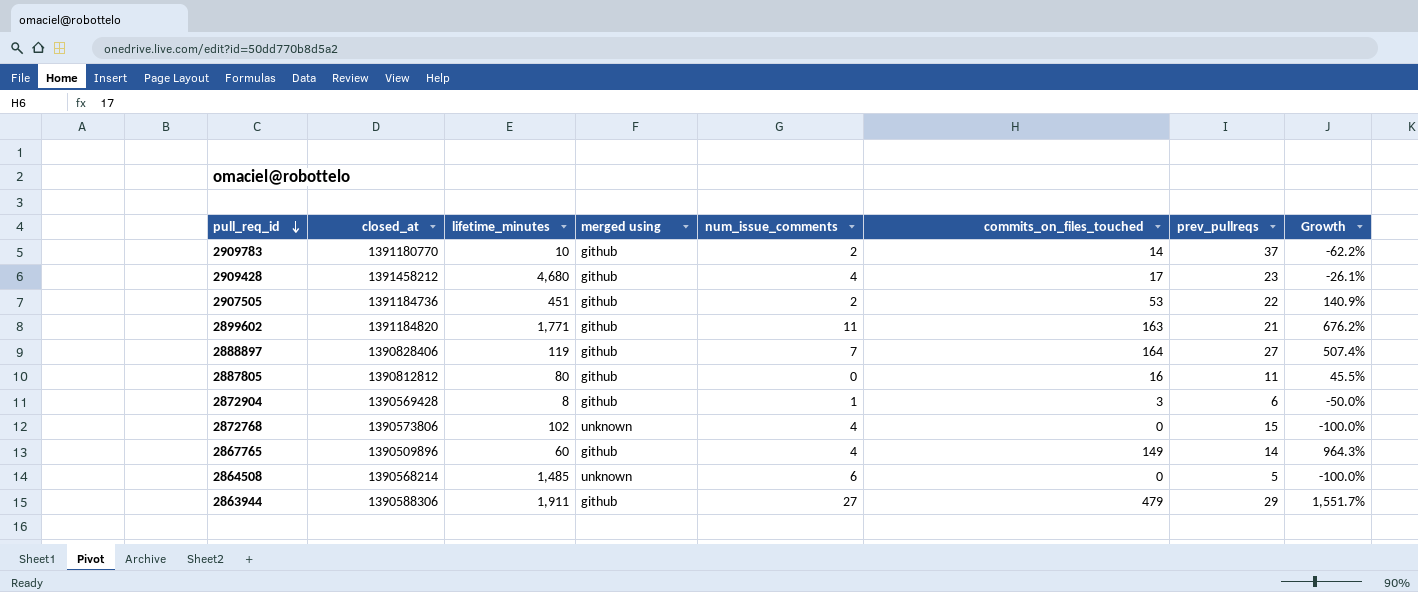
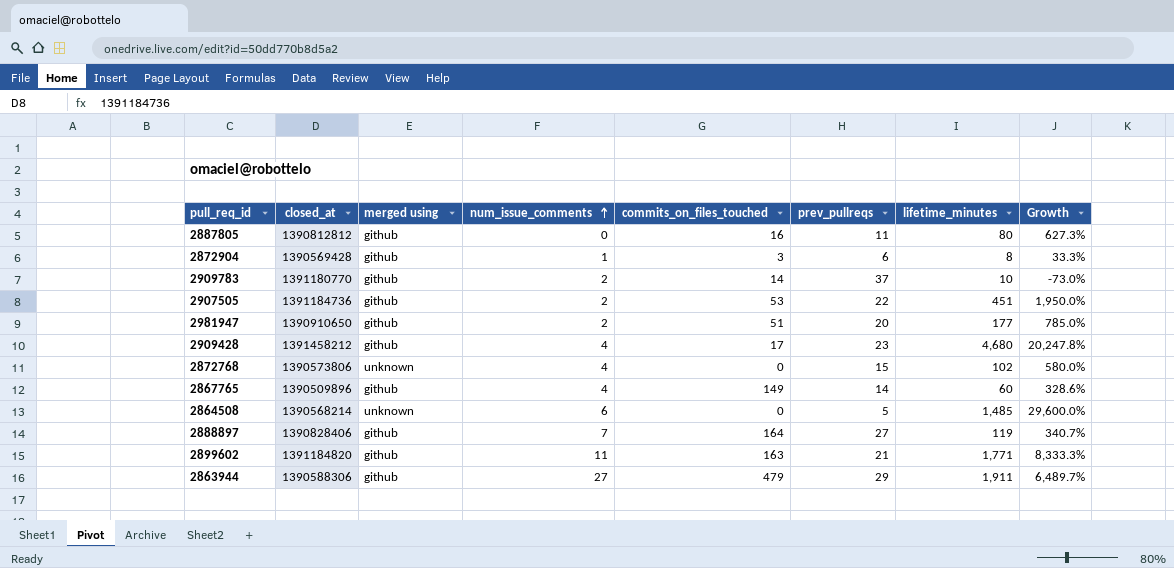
row order: pull_req_id descending -> num_issue_comments ascending
column lifetime_minutes | position: 3 -> 7
column Growth | formula: ([commits_on_files_touched] - [prev_pullreqs]) / [prev_pullreqs] -> ([lifetime_minutes] - [prev_pullreqs]) / [prev_pullreqs]
row 2981947: none -> 1390910650 | github | 2 | 51 | 20 | 177 | 785.0%

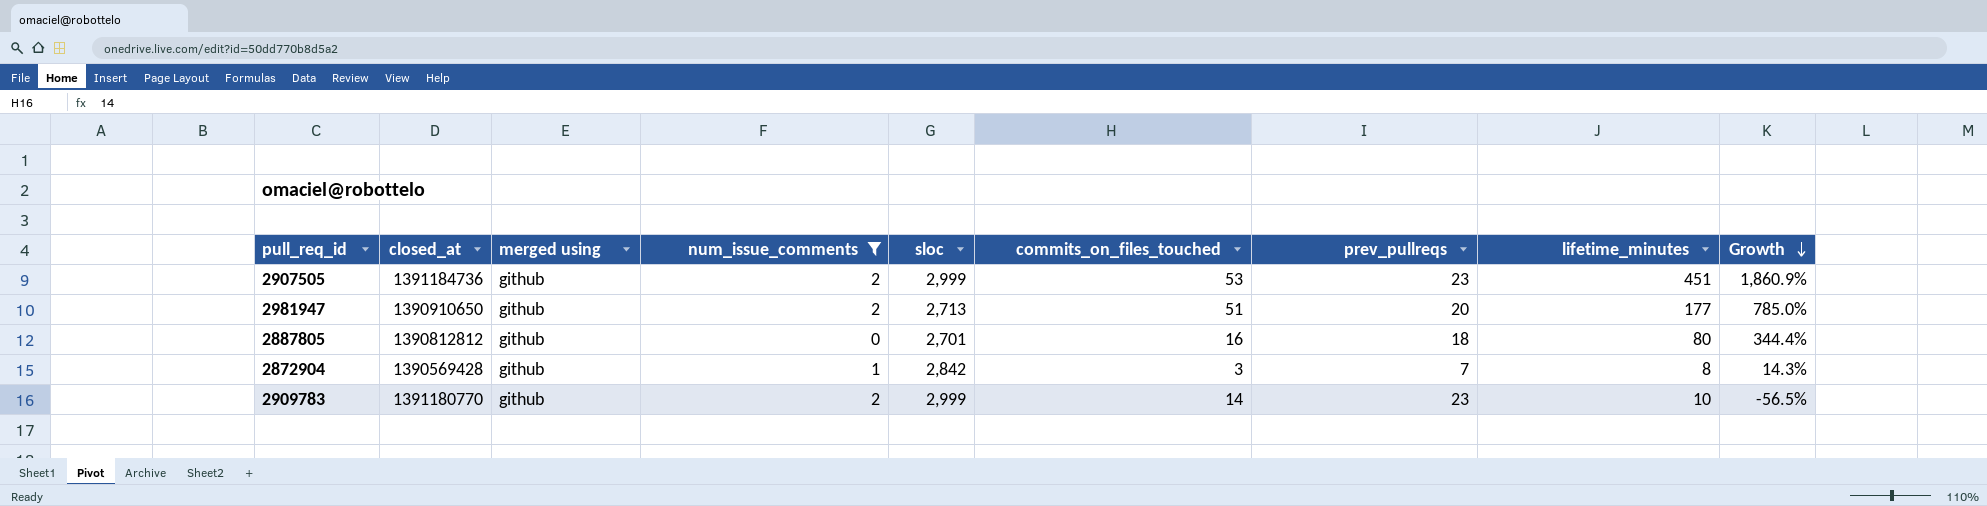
filter: none -> num_issue_comments <= 2
row order: num_issue_comments ascending -> Growth descending
column sloc | position: none -> 5
2907505 | prev_pullreqs: 22 -> 23
2907505 | Growth: 1,950.0% -> 1,860.9%
2887805 | prev_pullreqs: 11 -> 18
2887805 | Growth: 627.3% -> 344.4%
2872904 | prev_pullreqs: 6 -> 7
2872904 | Growth: 33.3% -> 14.3%
2909783 | prev_pullreqs: 37 -> 23
2909783 | Growth: -73.0% -> -56.5%

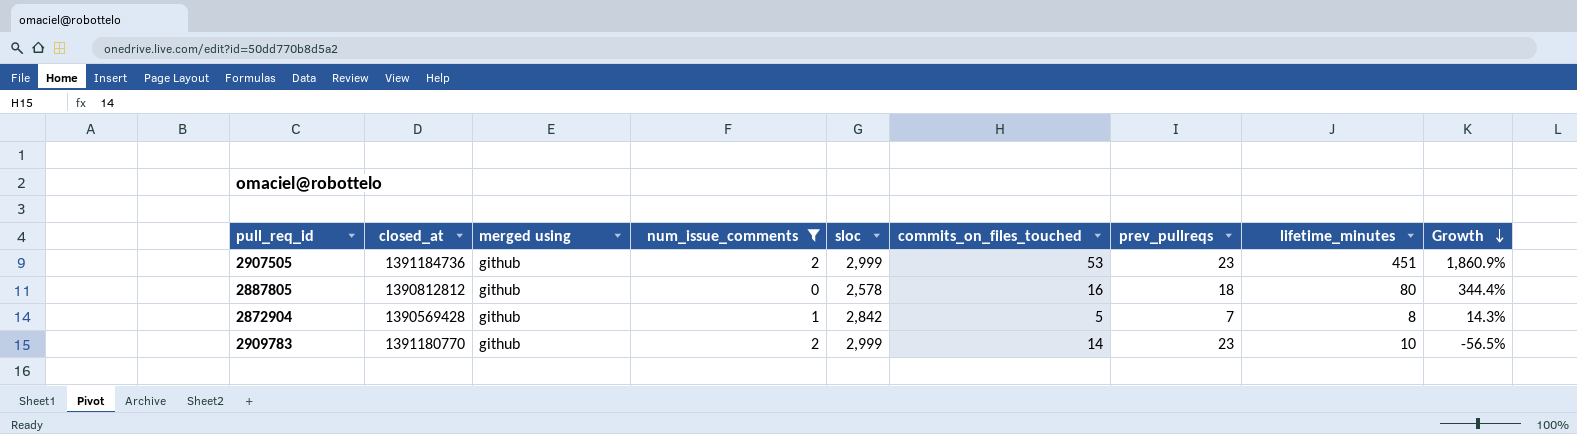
row 2981947: 1390910650 | github | 2 | 2,713 | 51 | 20 | 177 | 785.0% -> none
2887805 | sloc: 2,701 -> 2,578
2872904 | commits_on_files_touched: 3 -> 5

